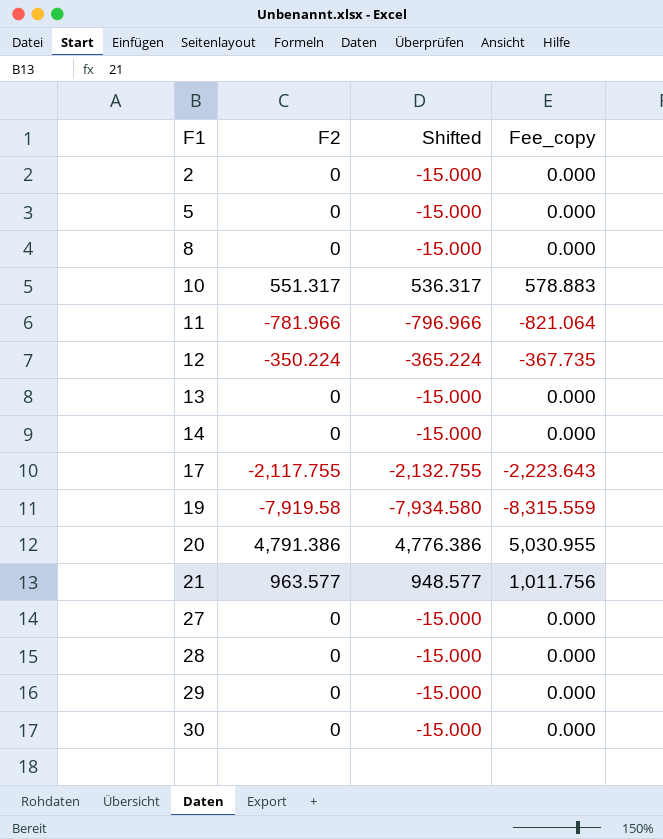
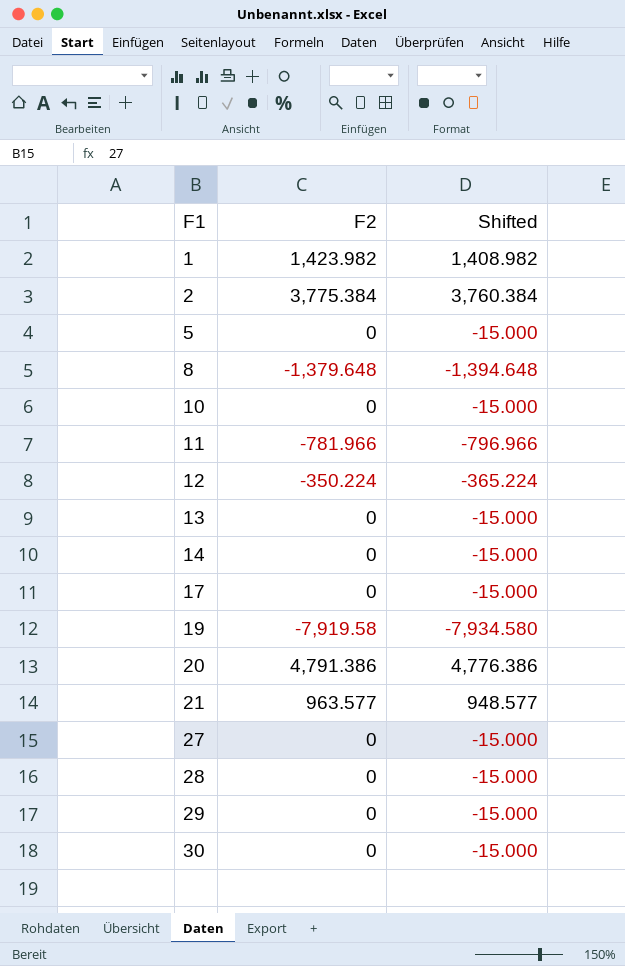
column Fee_copy | formula: [F2] * 1.05 -> none
row 1: none -> 1,423.982 | 1,408.982
2 | F2: 0 -> 3,775.384
2 | Shifted: -15.000 -> 3,760.384
8 | F2: 0 -> -1,379.648
8 | Shifted: -15.000 -> -1,394.648
10 | F2: 551.317 -> 0
10 | Shifted: 536.317 -> -15.000
17 | F2: -2,117.755 -> 0
17 | Shifted: -2,132.755 -> -15.000

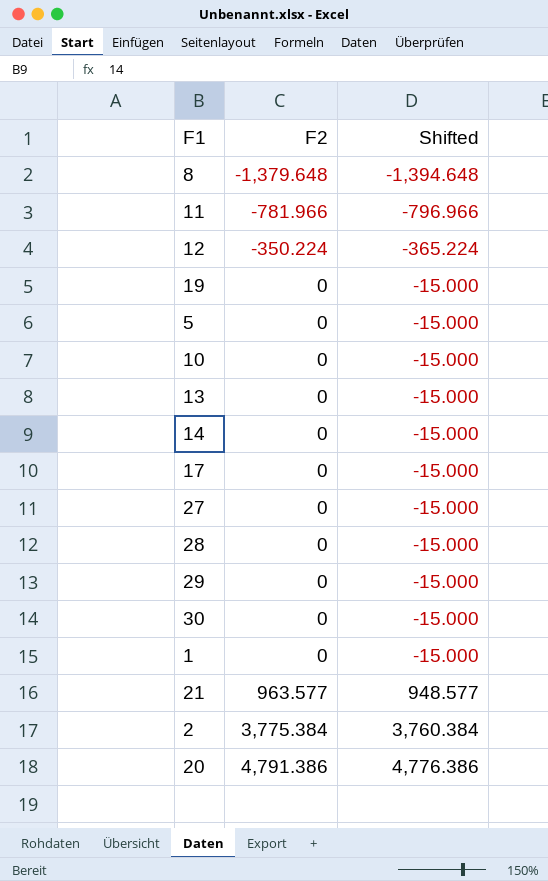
row order: F1 ascending -> F2 ascending
19 | F2: -7,919.58 -> 0
19 | Shifted: -7,934.580 -> -15.000
1 | F2: 1,423.982 -> 0
1 | Shifted: 1,408.982 -> -15.000

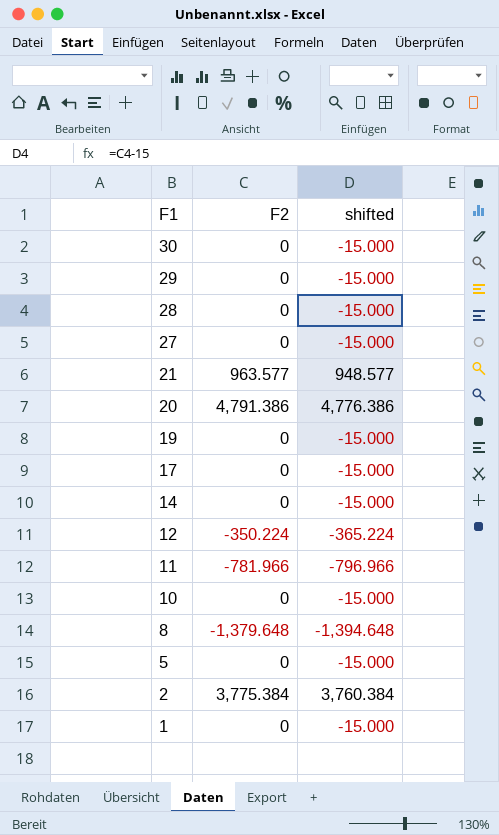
row order: F2 ascending -> F1 descending
column name: Shifted -> shifted
row 13: 0 | -15.000 -> none

